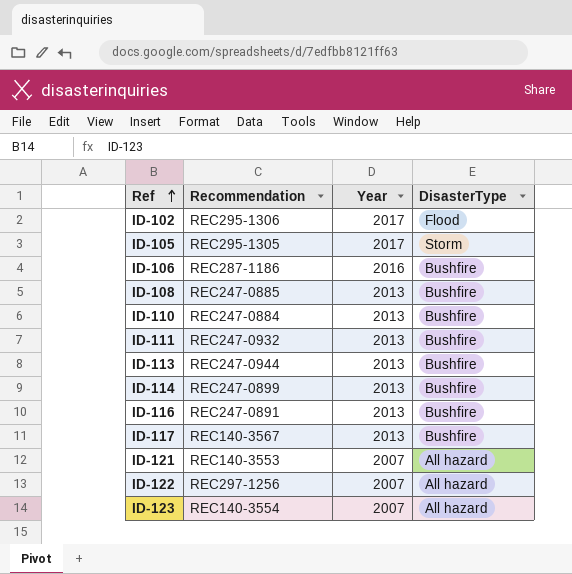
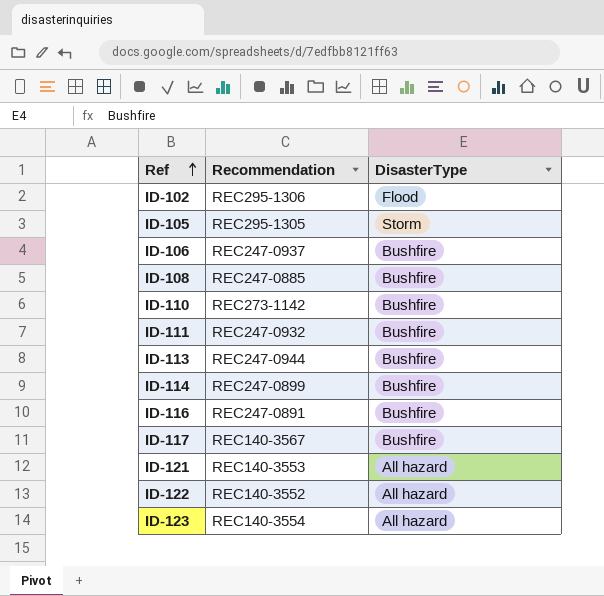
column Year | position: 3 -> none
ID-106 | Recommendation: REC287-1186 -> REC247-0937
ID-110 | Recommendation: REC247-0884 -> REC273-1142
ID-122 | Recommendation: REC297-1256 -> REC140-3552

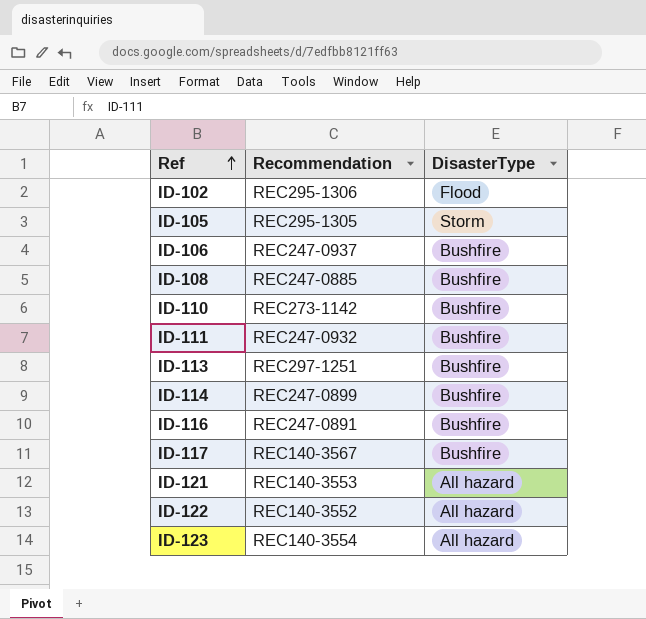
ID-113 | Recommendation: REC247-0944 -> REC297-1251

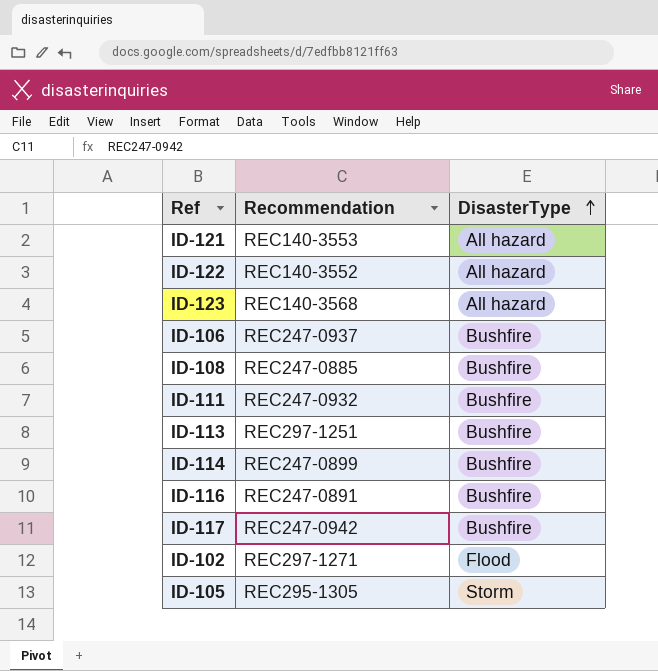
row order: Ref ascending -> DisasterType ascending
row ID-110: REC273-1142 | Bushfire -> none
ID-123 | Recommendation: REC140-3554 -> REC140-3568
ID-117 | Recommendation: REC140-3567 -> REC247-0942
ID-102 | Recommendation: REC295-1306 -> REC297-1271

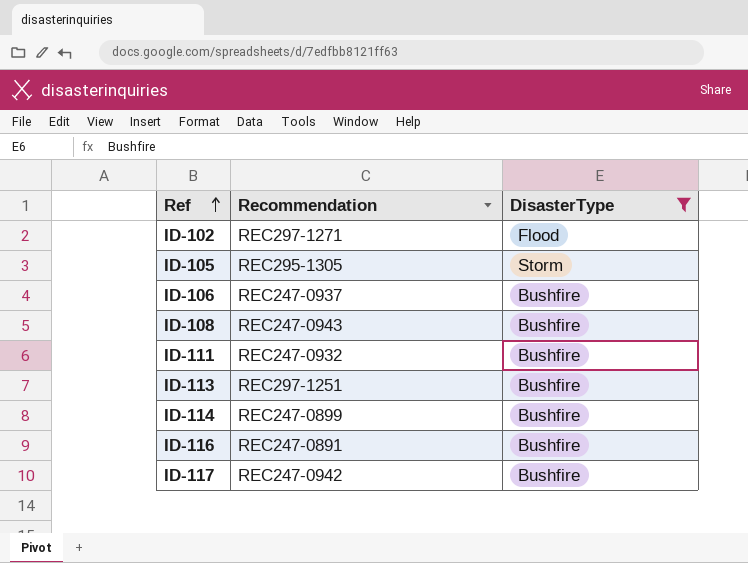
filter: none -> DisasterType != All hazard
row order: DisasterType ascending -> Ref ascending
ID-108 | Recommendation: REC247-0885 -> REC247-0943

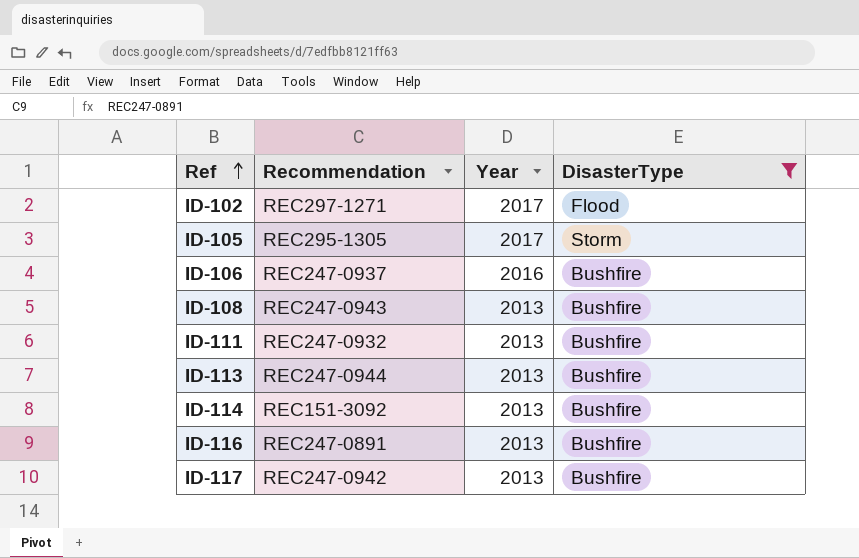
column Year | position: none -> 3
ID-113 | Recommendation: REC297-1251 -> REC247-0944
ID-114 | Recommendation: REC247-0899 -> REC151-3092

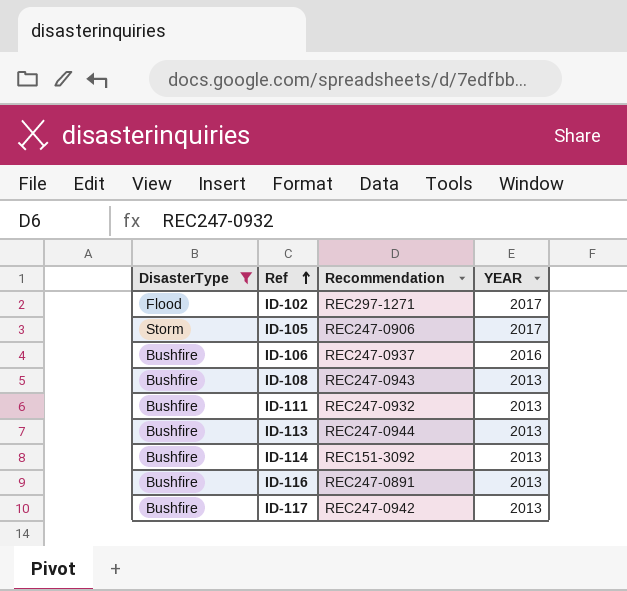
column DisasterType | position: 4 -> 1
column name: Year -> YEAR
ID-105 | Recommendation: REC295-1305 -> REC247-0906

